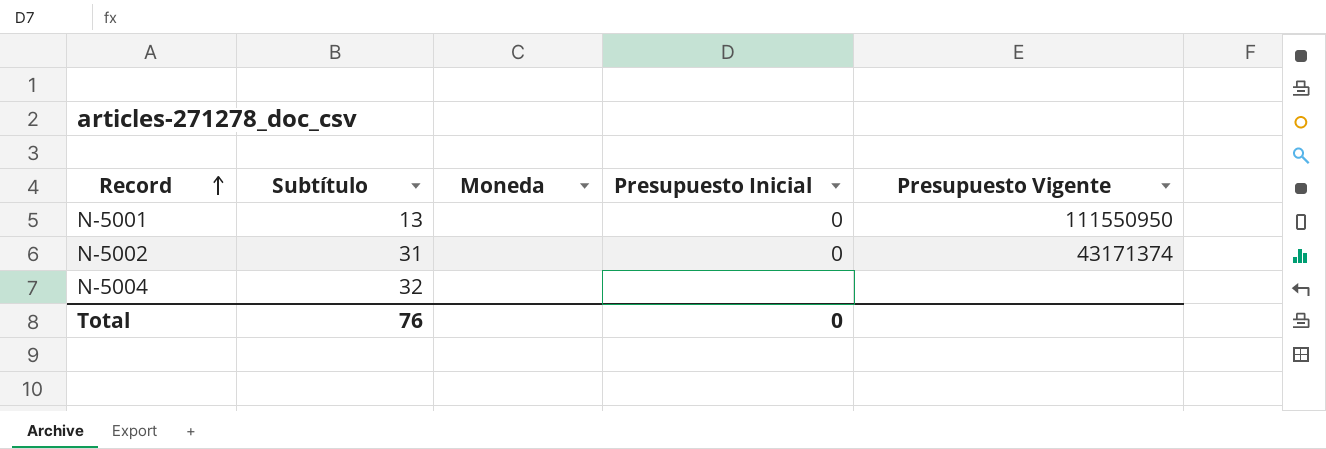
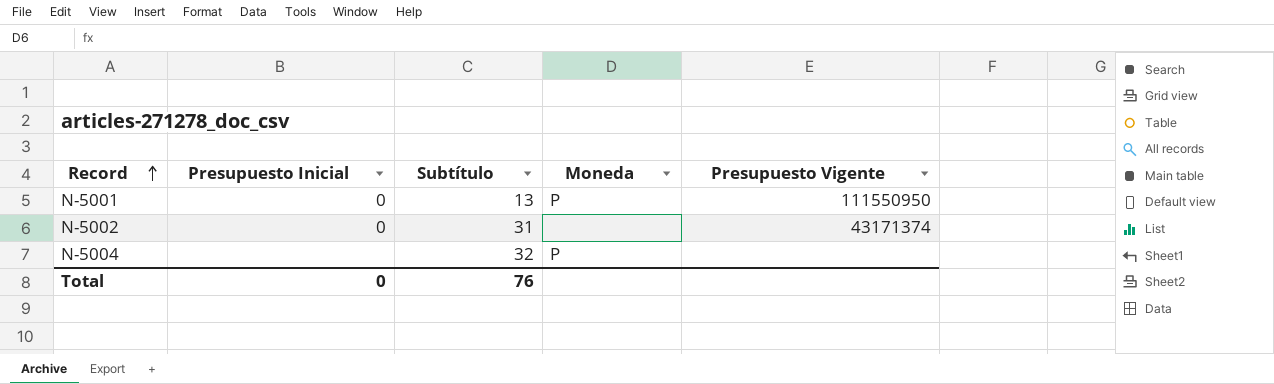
column Presupuesto Inicial | position: 4 -> 2
N-5001 | Moneda: none -> P
N-5004 | Moneda: none -> P

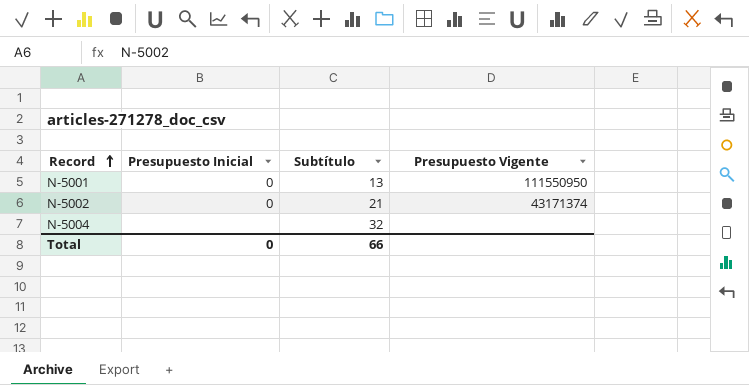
column Moneda | position: 4 -> none
N-5002 | Subtítulo: 31 -> 21
Total | Subtítulo: 76 -> 66

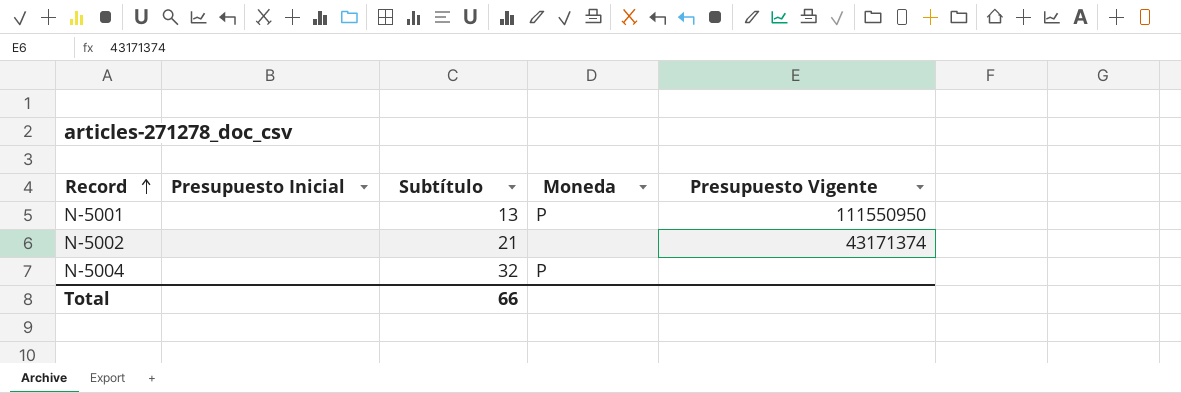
column Moneda | position: none -> 4
N-5001 | Presupuesto Inicial: 0 -> none
N-5002 | Presupuesto Inicial: 0 -> none
Total | Presupuesto Inicial: 0 -> none

